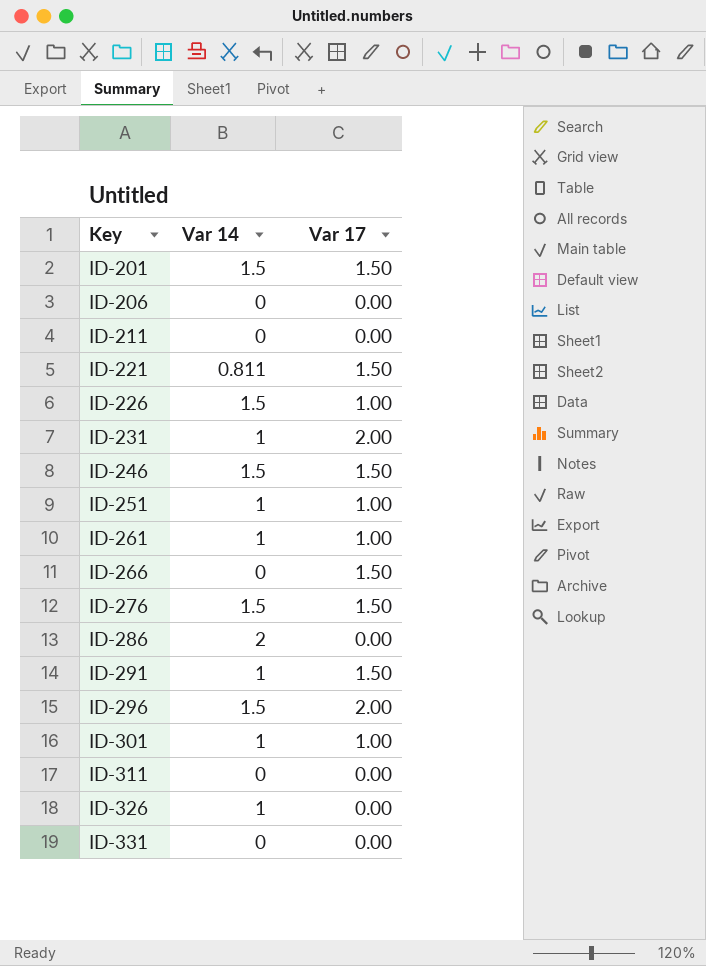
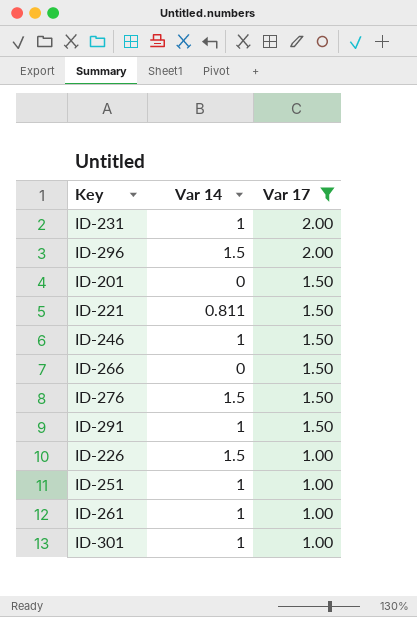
filter: none -> Var 17 != 0.00
row order: Key ascending -> Var 17 descending
ID-201 | Var 14: 1.5 -> 0
ID-246 | Var 14: 1.5 -> 1

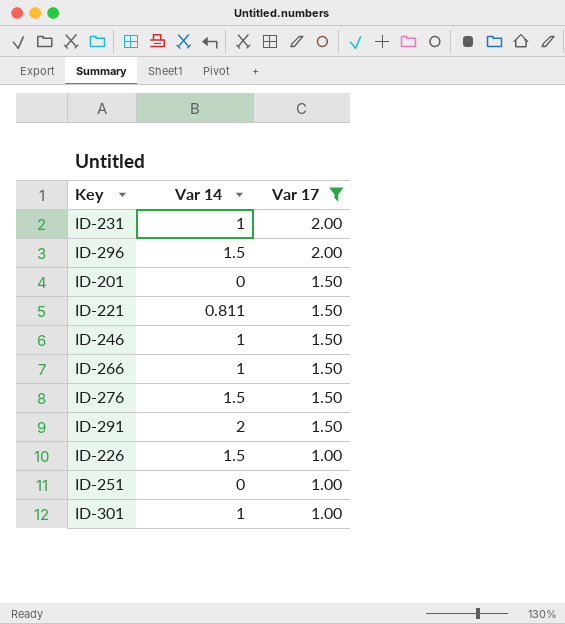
row ID-261: 1 | 1.00 -> none
ID-266 | Var 14: 0 -> 1
ID-291 | Var 14: 1 -> 2
ID-251 | Var 14: 1 -> 0

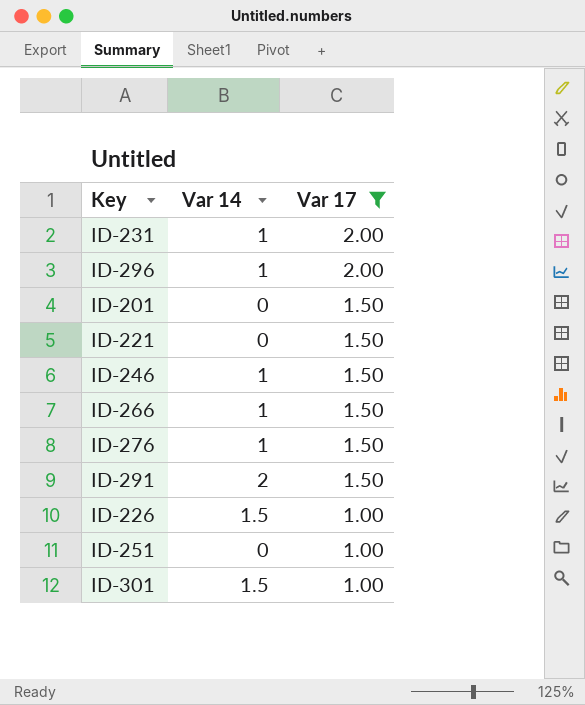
ID-296 | Var 14: 1.5 -> 1
ID-221 | Var 14: 0.811 -> 0
ID-276 | Var 14: 1.5 -> 1
ID-301 | Var 14: 1 -> 1.5

